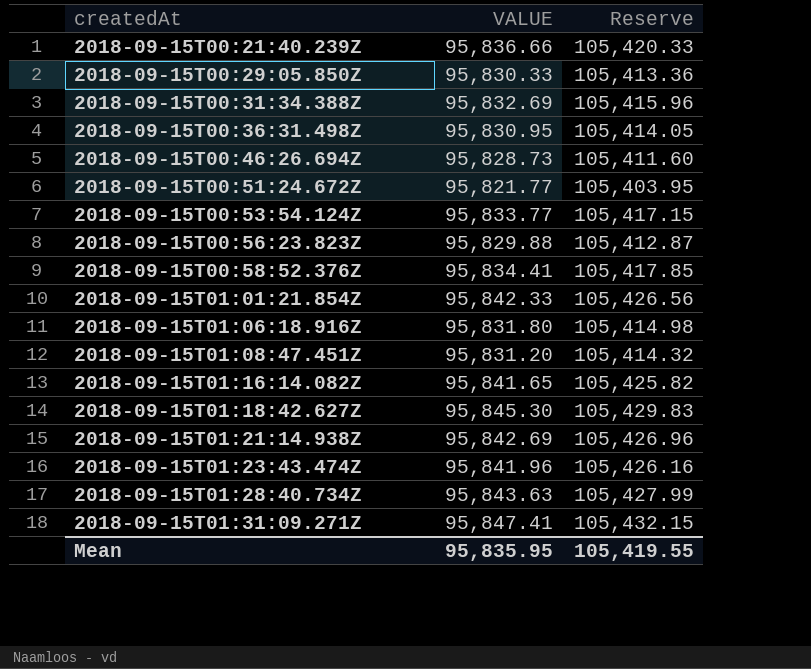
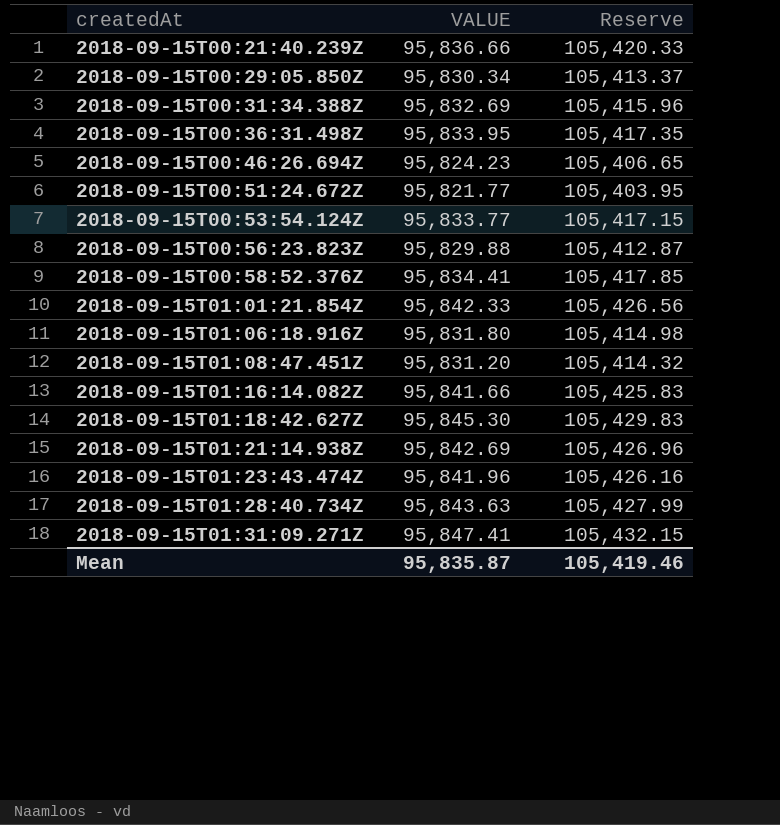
2018-09-15T00:29:05.850Z | VALUE: 95,830.33 -> 95,830.34
2018-09-15T00:29:05.850Z | Reserve: 105,413.36 -> 105,413.37
2018-09-15T00:36:31.498Z | VALUE: 95,830.95 -> 95,833.95
2018-09-15T00:36:31.498Z | Reserve: 105,414.05 -> 105,417.35
2018-09-15T00:46:26.694Z | VALUE: 95,828.73 -> 95,824.23
2018-09-15T00:46:26.694Z | Reserve: 105,411.60 -> 105,406.65
2018-09-15T01:16:14.082Z | VALUE: 95,841.65 -> 95,841.66
2018-09-15T01:16:14.082Z | Reserve: 105,425.82 -> 105,425.83
Mean | VALUE: 95,835.95 -> 95,835.87
Mean | Reserve: 105,419.55 -> 105,419.46

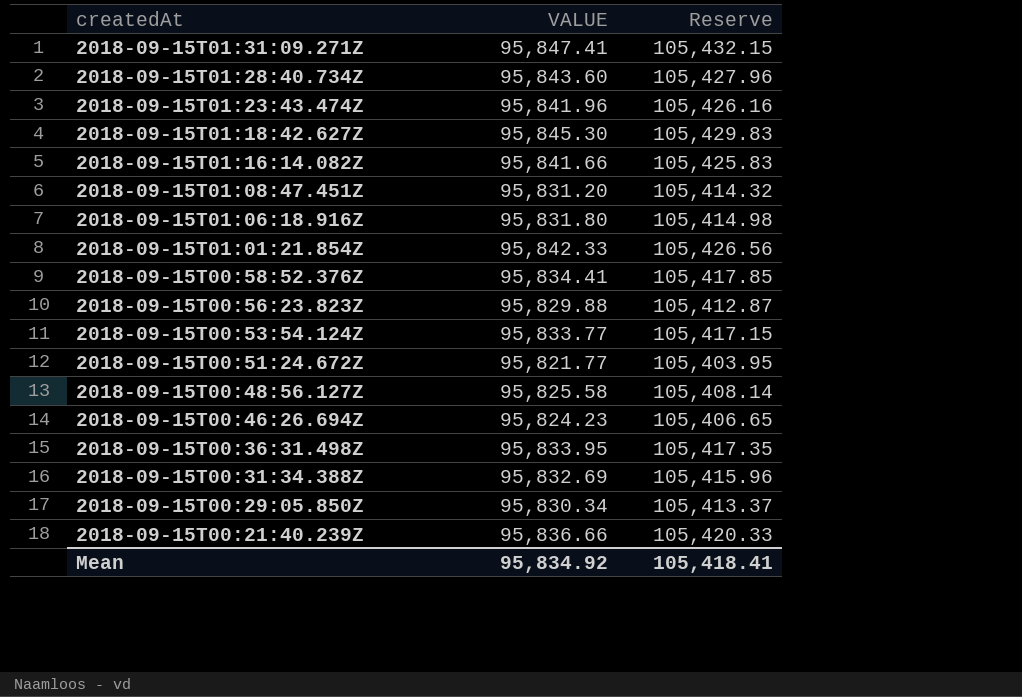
row order: createdAt ascending -> createdAt descending
row 2018-09-15T01:21:14.938Z: 95,842.69 | 105,426.96 -> none
2018-09-15T01:28:40.734Z | VALUE: 95,843.63 -> 95,843.60
2018-09-15T01:28:40.734Z | Reserve: 105,427.99 -> 105,427.96
row 2018-09-15T00:48:56.127Z: none -> 95,825.58 | 105,408.14
Mean | VALUE: 95,835.87 -> 95,834.92
Mean | Reserve: 105,419.46 -> 105,418.41

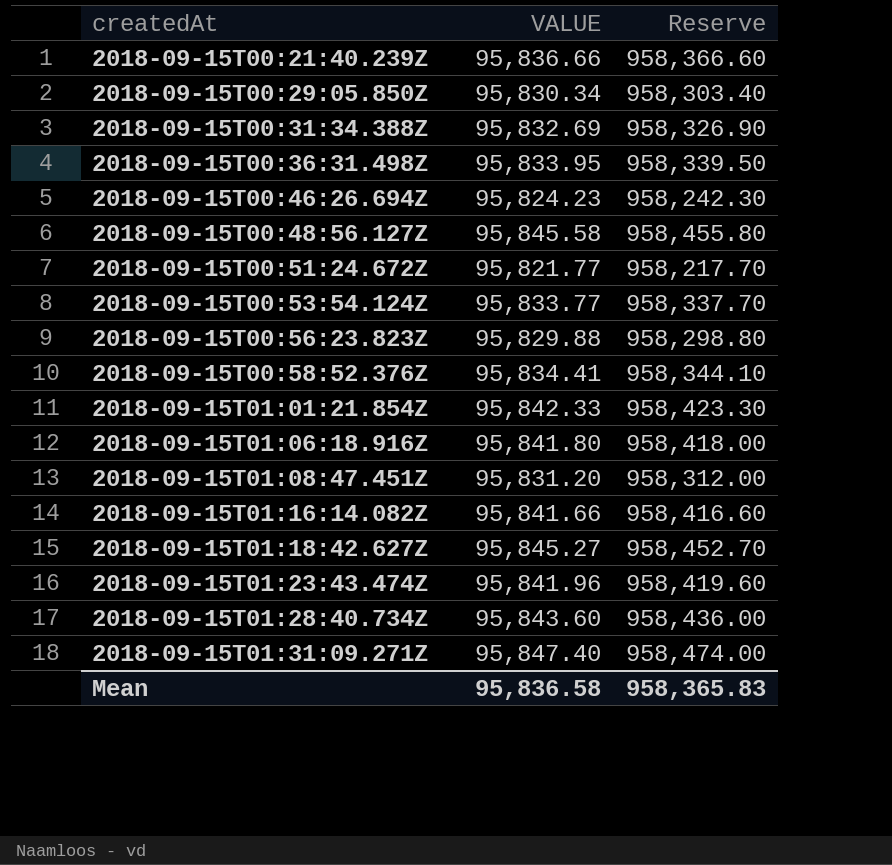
row order: createdAt descending -> createdAt ascending
column Reserve | formula: [VALUE] * 1.1 -> [VALUE] * 10
2018-09-15T00:48:56.127Z | VALUE: 95,825.58 -> 95,845.58
2018-09-15T01:06:18.916Z | VALUE: 95,831.80 -> 95,841.80
2018-09-15T01:18:42.627Z | VALUE: 95,845.30 -> 95,845.27
2018-09-15T01:31:09.271Z | VALUE: 95,847.41 -> 95,847.40
Mean | VALUE: 95,834.92 -> 95,836.58
Mean | Reserve: 105,418.41 -> 958,365.83

